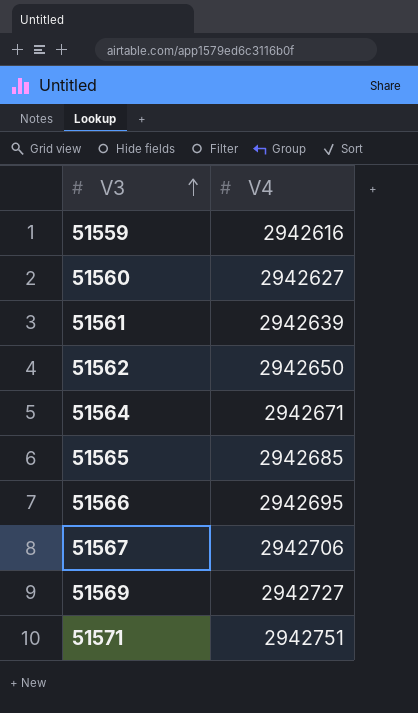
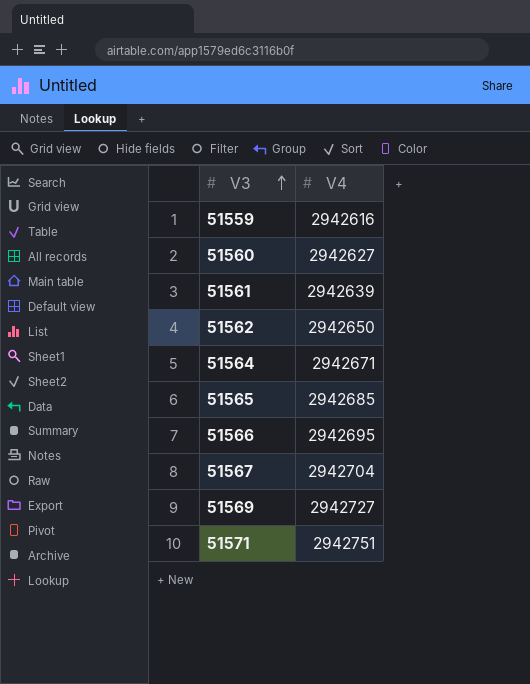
51567 | V4: 2942706 -> 2942704

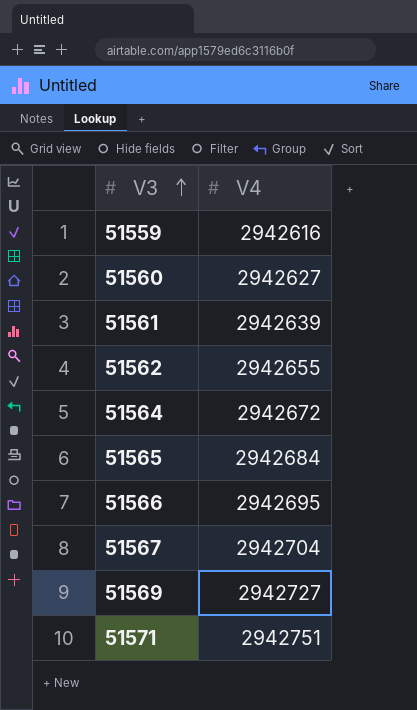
51562 | V4: 2942650 -> 2942655
51564 | V4: 2942671 -> 2942672
51565 | V4: 2942685 -> 2942684

